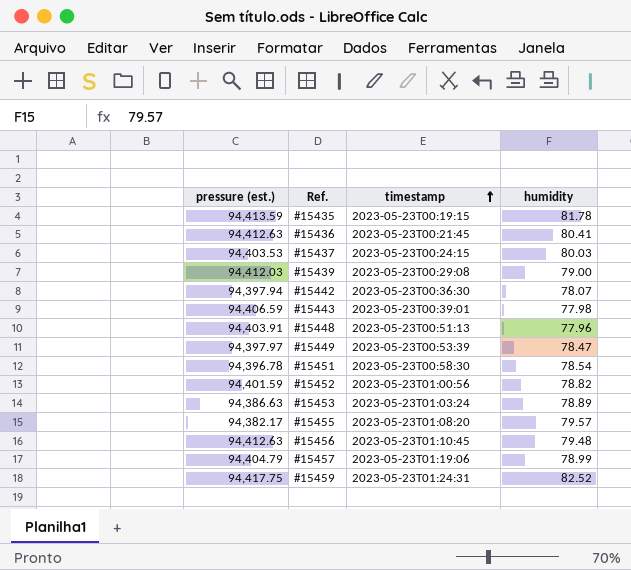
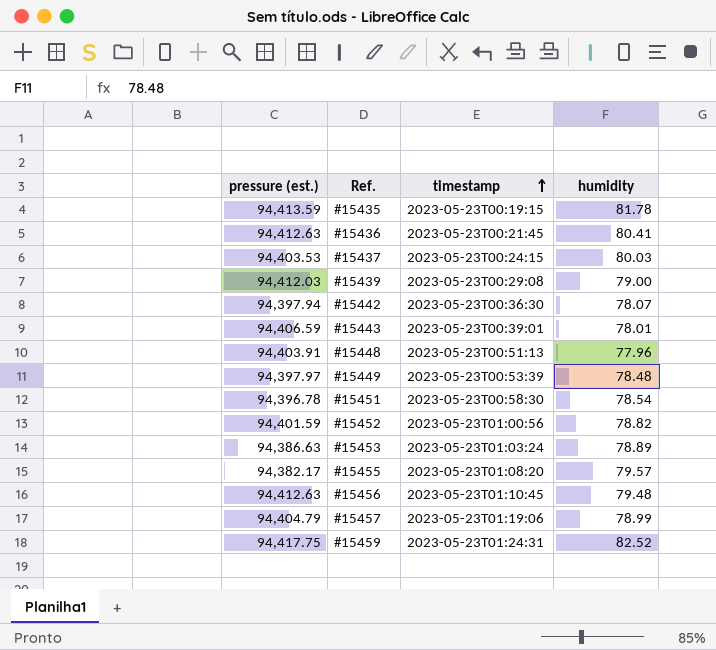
#15443 | humidity: 77.98 -> 78.01
#15449 | humidity: 78.47 -> 78.48

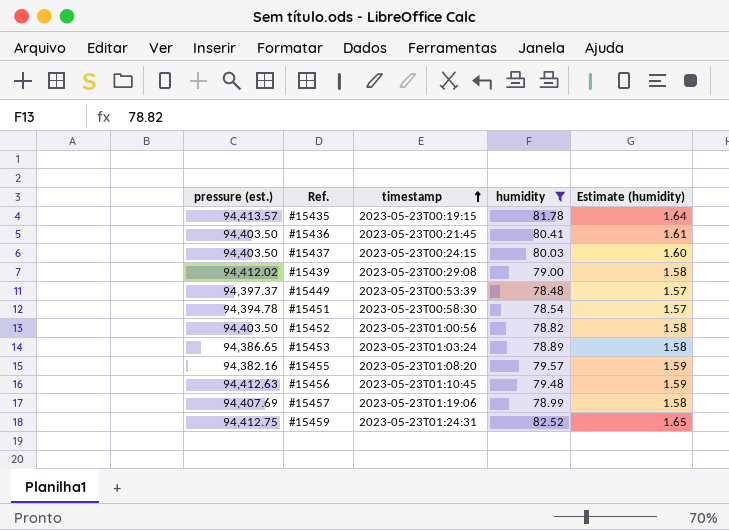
filter: none -> humidity >= 78.48
column Estimate (humidity) | formula: none -> [humidity] * 0.02
#15435 | pressure (est.): 94,413.59 -> 94,413.57
#15436 | pressure (est.): 94,412.63 -> 94,403.50
#15437 | pressure (est.): 94,403.53 -> 94,403.50
#15439 | pressure (est.): 94,412.03 -> 94,412.02
#15449 | pressure (est.): 94,397.97 -> 94,397.37
#15451 | pressure (est.): 94,396.78 -> 94,394.78
#15452 | pressure (est.): 94,401.59 -> 94,403.50
#15453 | pressure (est.): 94,386.63 -> 94,386.65
#15455 | pressure (est.): 94,382.17 -> 94,382.16
#15457 | pressure (est.): 94,404.79 -> 94,407.69
#15459 | pressure (est.): 94,417.75 -> 94,412.75

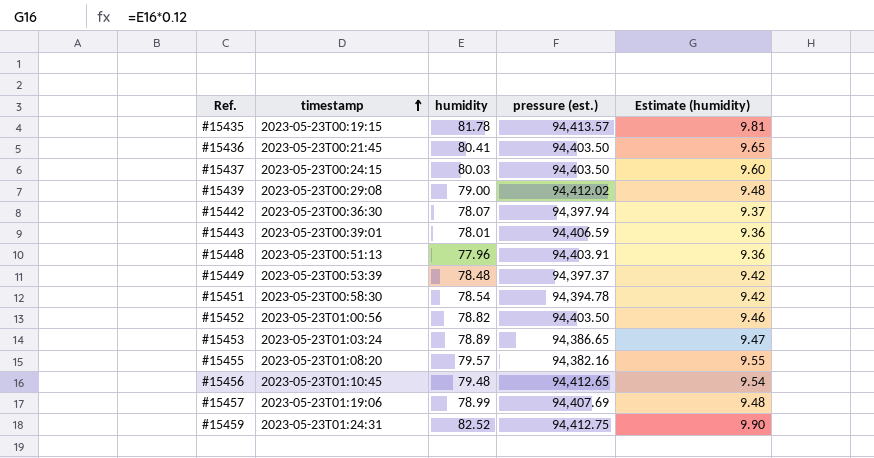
filter: humidity >= 78.48 -> none
column pressure (est.) | position: 1 -> 4
column Estimate (humidity) | formula: [humidity] * 0.02 -> [humidity] * 0.12
#15456 | pressure (est.): 94,412.63 -> 94,412.65

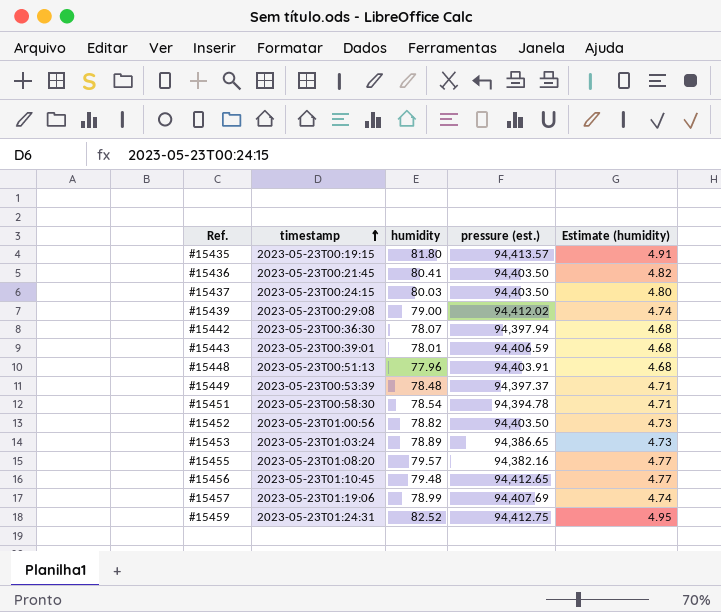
column Estimate (humidity) | formula: [humidity] * 0.12 -> [humidity] * 0.06
#15435 | humidity: 81.78 -> 81.80

